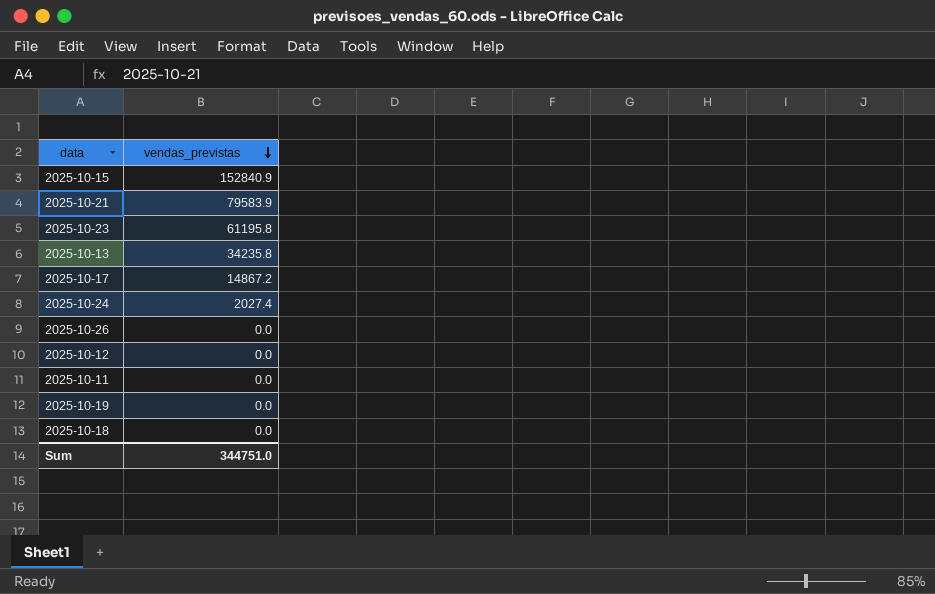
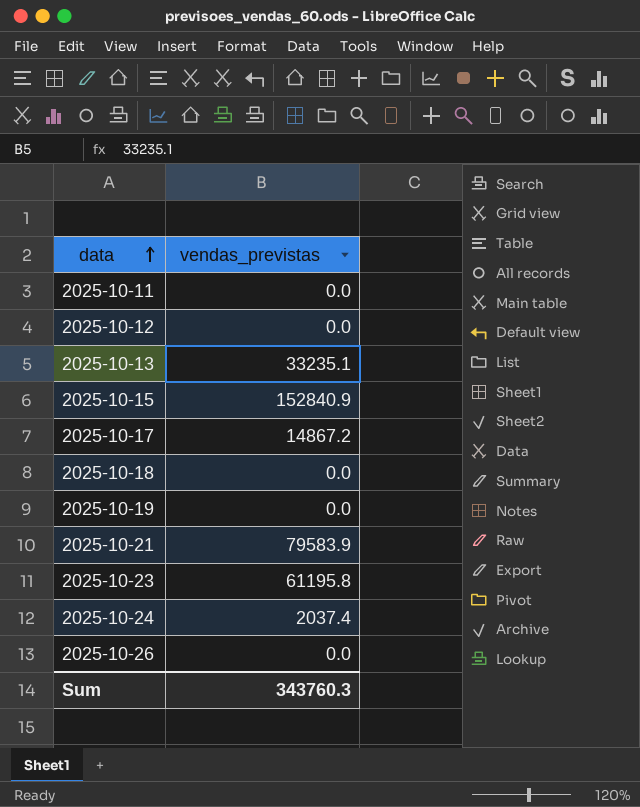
row order: vendas_previstas descending -> data ascending
2025-10-13 | vendas_previstas: 34235.8 -> 33235.1
2025-10-24 | vendas_previstas: 2027.4 -> 2037.4
Sum | vendas_previstas: 344751.0 -> 343760.3

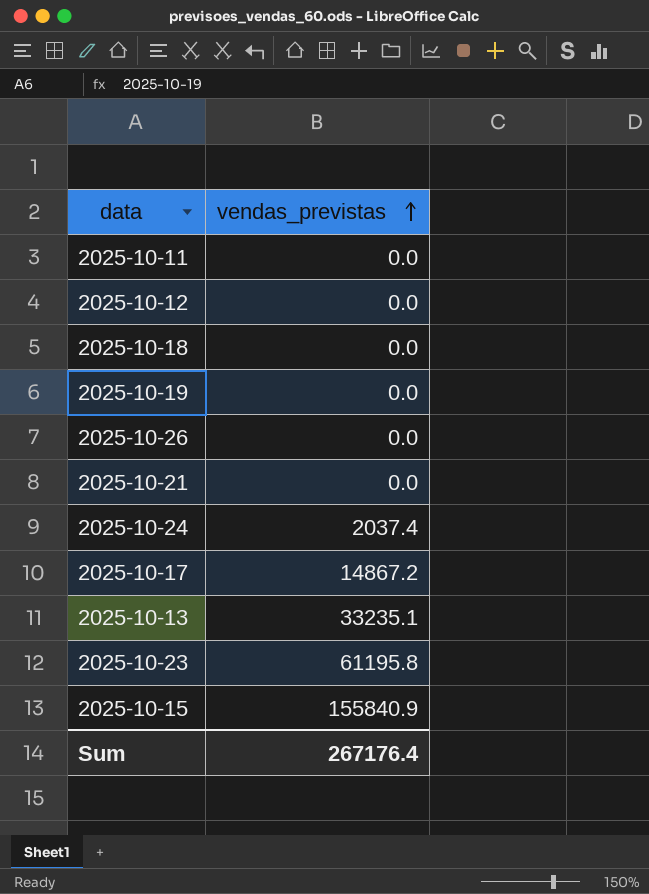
row order: data ascending -> vendas_previstas ascending
2025-10-21 | vendas_previstas: 79583.9 -> 0.0
2025-10-15 | vendas_previstas: 152840.9 -> 155840.9
Sum | vendas_previstas: 343760.3 -> 267176.4

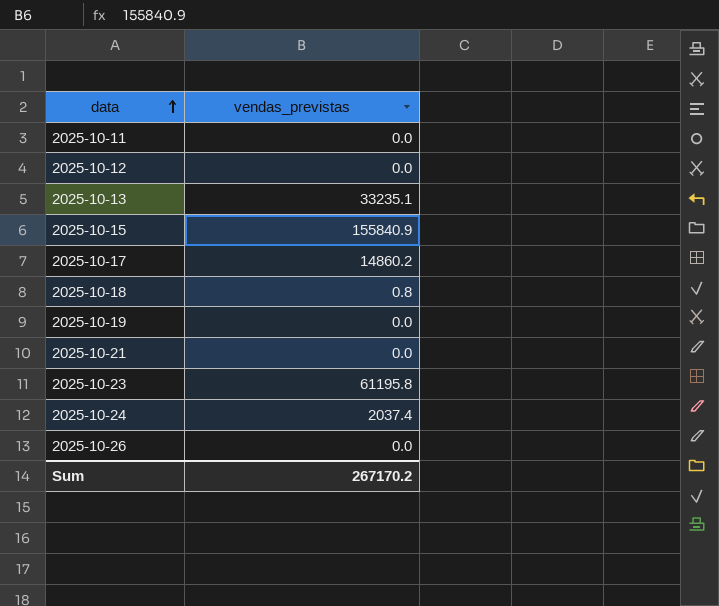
row order: vendas_previstas ascending -> data ascending
2025-10-17 | vendas_previstas: 14867.2 -> 14860.2
2025-10-18 | vendas_previstas: 0.0 -> 0.8
Sum | vendas_previstas: 267176.4 -> 267170.2

